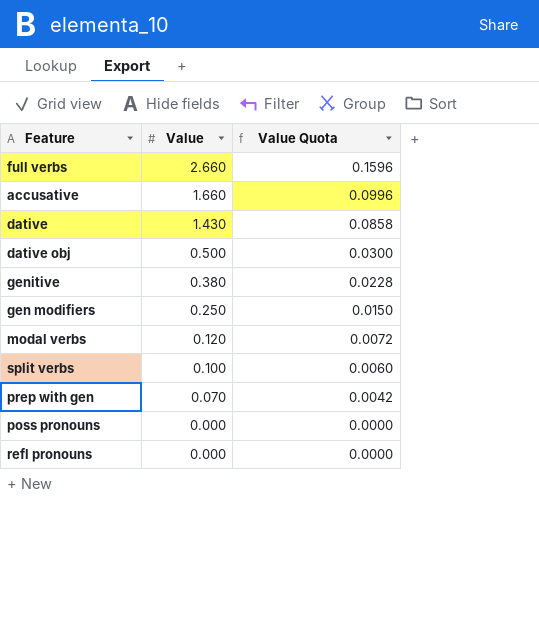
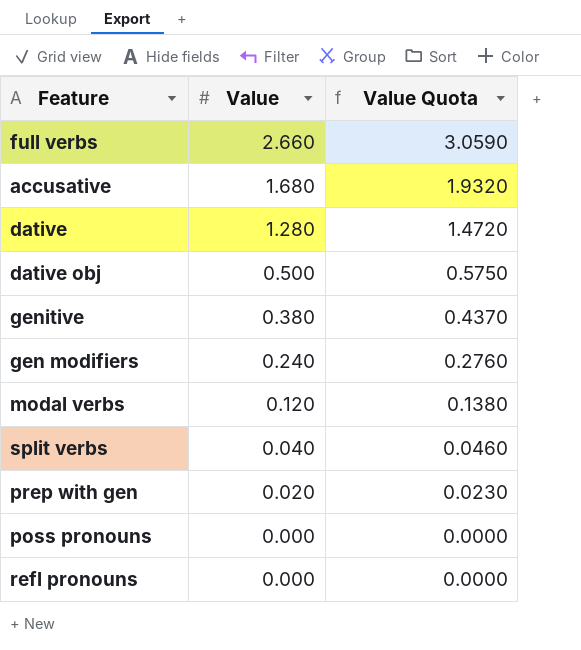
column Value Quota | formula: [Value] * 0.06 -> [Value] * 1.15
accusative | Value: 1.660 -> 1.680
dative | Value: 1.430 -> 1.280
gen modifiers | Value: 0.250 -> 0.240
split verbs | Value: 0.100 -> 0.040
prep with gen | Value: 0.070 -> 0.020

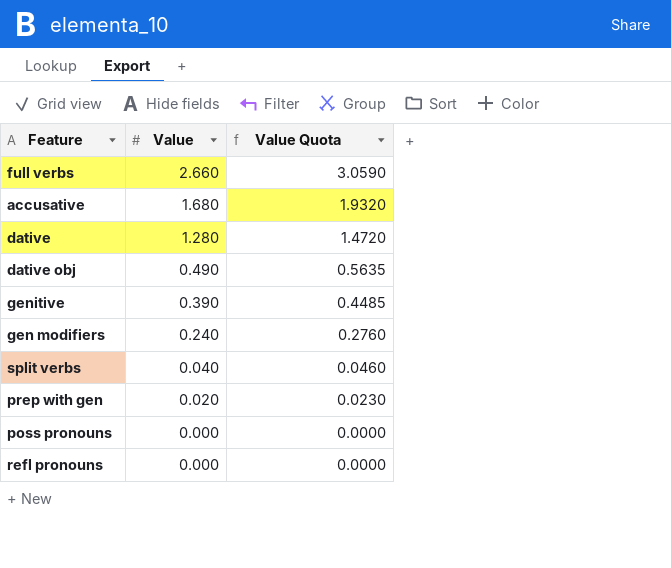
row modal verbs: 0.120 | 0.1380 -> none
dative obj | Value: 0.500 -> 0.490
dative obj | Value Quota: 0.5750 -> 0.5635
genitive | Value: 0.380 -> 0.390
genitive | Value Quota: 0.4370 -> 0.4485

